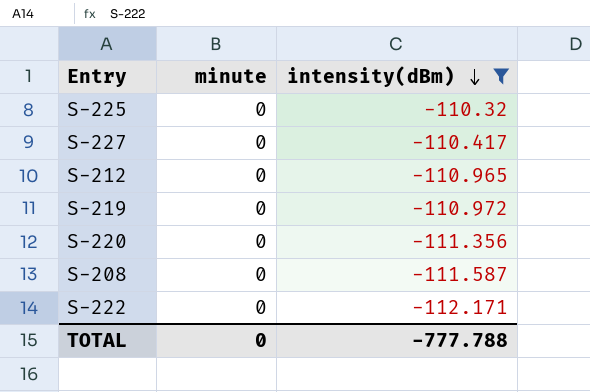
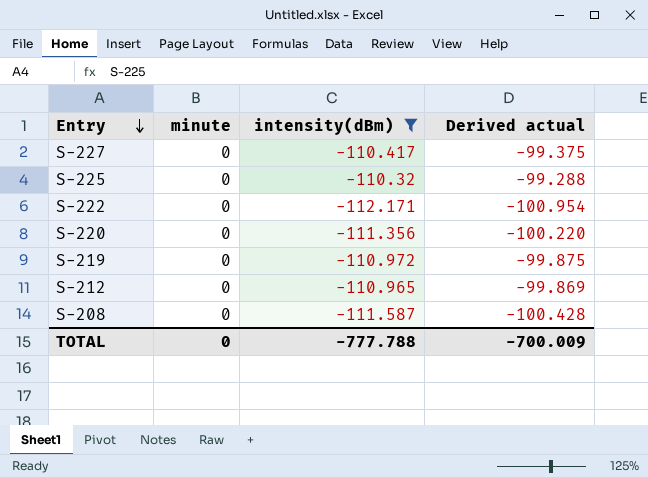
row order: intensity(dBm) descending -> Entry descending
column Derived actual | formula: none -> [intensity(dBm)] * 0.9

